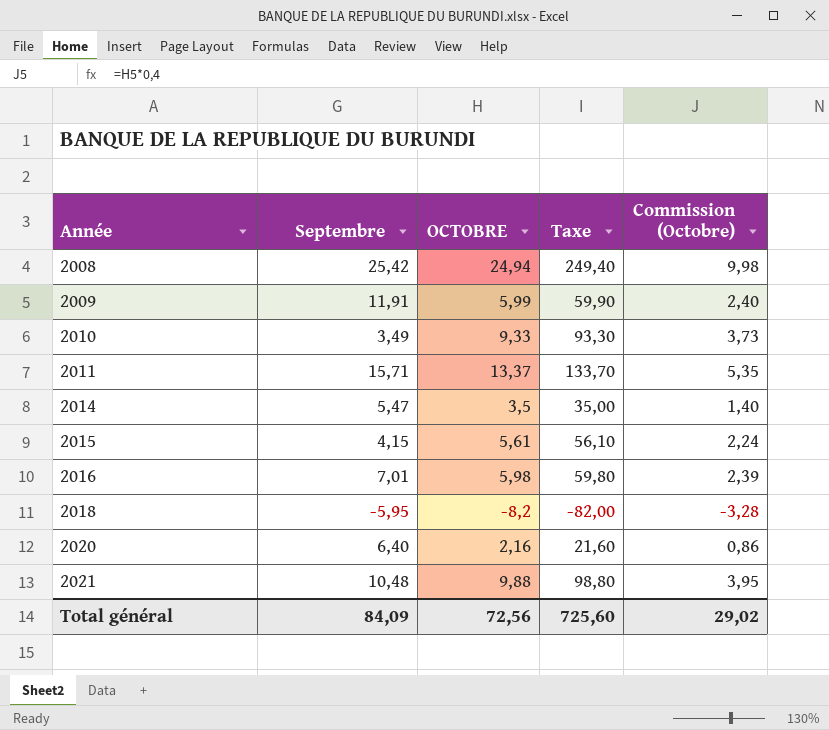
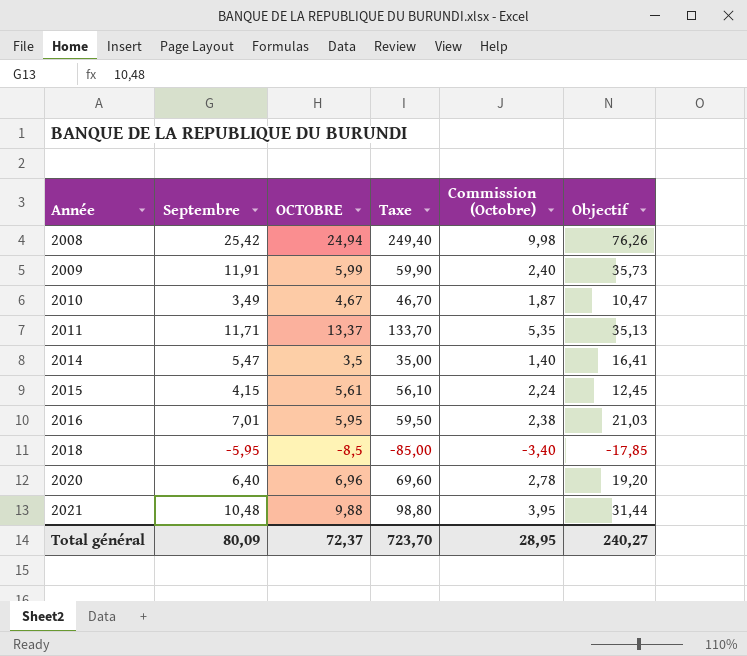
column Objectif | formula: none -> [Septembre] * 3
2010 | OCTOBRE: 9,33 -> 4,67
2010 | Taxe: 93,30 -> 46,70
2010 | Commission (Octobre): 3,73 -> 1,87
2011 | Septembre: 15,71 -> 11,71
2016 | OCTOBRE: 5,98 -> 5,95
2016 | Taxe: 59,80 -> 59,50
2016 | Commission (Octobre): 2,39 -> 2,38
2018 | OCTOBRE: -8,2 -> -8,5
2018 | Taxe: -82,00 -> -85,00
2018 | Commission (Octobre): -3,28 -> -3,40
2020 | OCTOBRE: 2,16 -> 6,96
2020 | Taxe: 21,60 -> 69,60
2020 | Commission (Octobre): 0,86 -> 2,78
Total général | Septembre: 84,09 -> 80,09
Total général | OCTOBRE: 72,56 -> 72,37
Total général | Taxe: 725,60 -> 723,70
Total général | Commission (Octobre): 29,02 -> 28,95

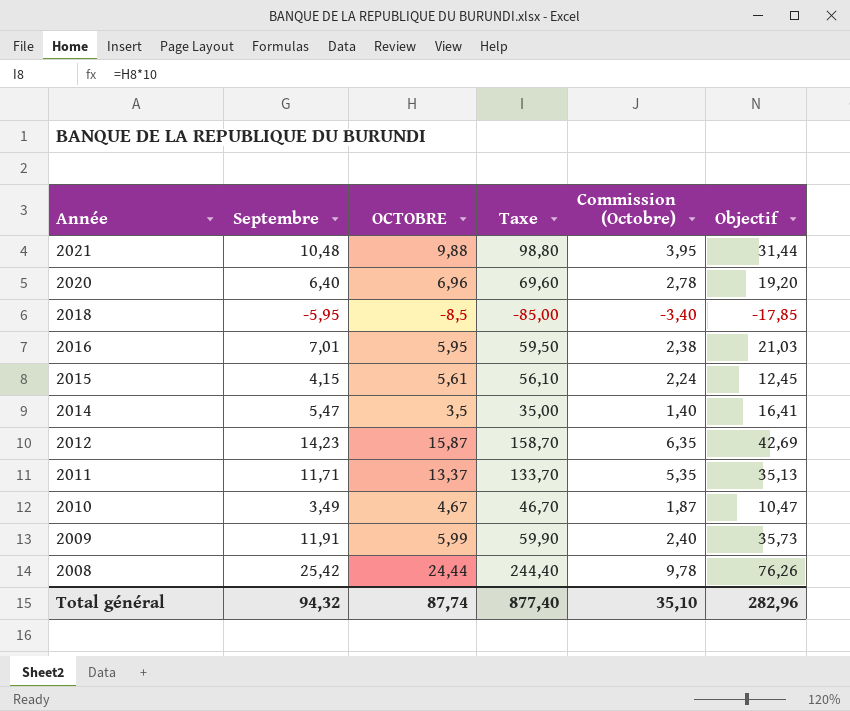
row order: Année ascending -> Année descending
row 2012: none -> 14,23 | 15,87 | 158,70 | 6,35 | 42,69
2008 | OCTOBRE: 24,94 -> 24,44
2008 | Taxe: 249,40 -> 244,40
2008 | Commission (Octobre): 9,98 -> 9,78
Total général | Septembre: 80,09 -> 94,32
Total général | OCTOBRE: 72,37 -> 87,74
Total général | Taxe: 723,70 -> 877,40
Total général | Commission (Octobre): 28,95 -> 35,10
Total général | Objectif: 240,27 -> 282,96

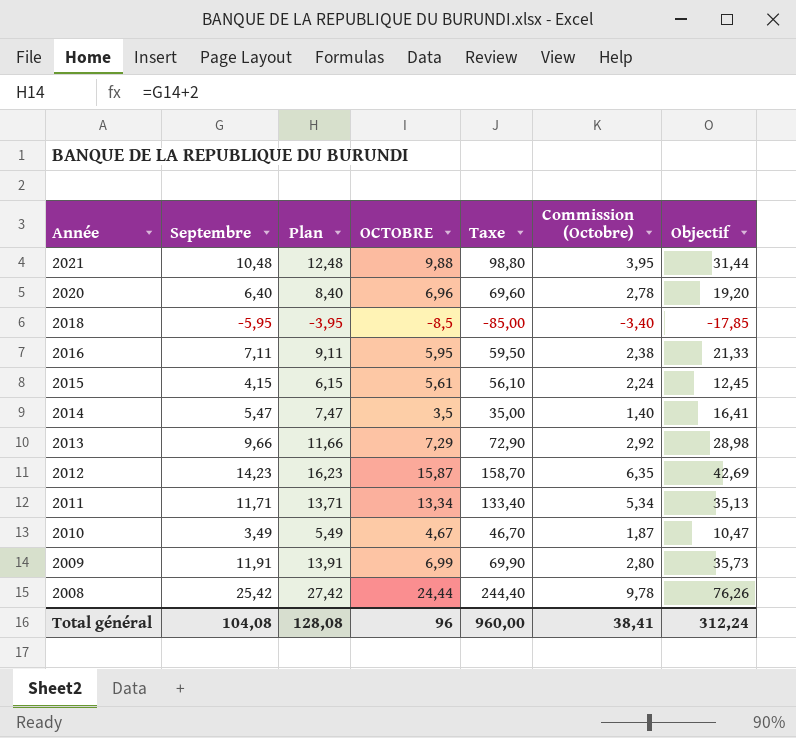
column Plan | formula: none -> [Septembre] + 2
2016 | Septembre: 7,01 -> 7,11
2016 | Objectif: 21,03 -> 21,33
row 2013: none -> 9,66 | 11,66 | 7,29 | 72,90 | 2,92 | 28,98
2011 | OCTOBRE: 13,37 -> 13,34
2011 | Taxe: 133,70 -> 133,40
2011 | Commission (Octobre): 5,35 -> 5,34
2009 | OCTOBRE: 5,99 -> 6,99
2009 | Taxe: 59,90 -> 69,90
2009 | Commission (Octobre): 2,40 -> 2,80
Total général | Septembre: 94,32 -> 104,08
Total général | OCTOBRE: 87,74 -> 96
Total général | Taxe: 877,40 -> 960,00
Total général | Commission (Octobre): 35,10 -> 38,41
Total général | Objectif: 282,96 -> 312,24

